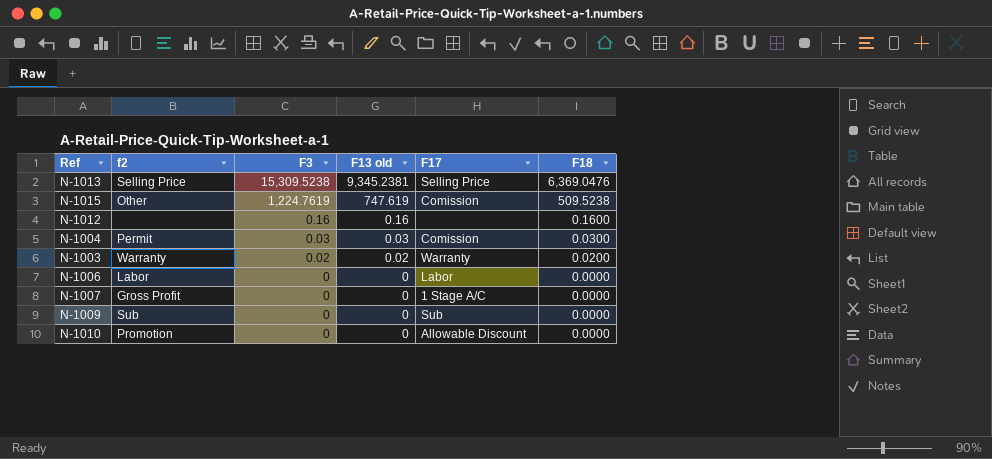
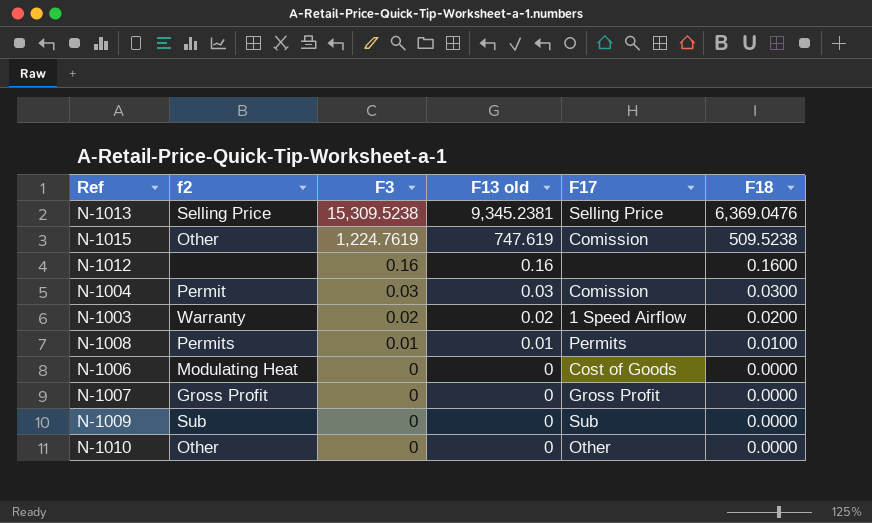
N-1003 | F17: Warranty -> 1 Speed Airflow
row N-1008: none -> Permits | 0.01 | 0.01 | Permits | 0.0100
N-1006 | f2: Labor -> Modulating Heat
N-1006 | F17: Labor -> Cost of Goods
N-1007 | F17: 1 Stage A/C -> Gross Profit
N-1010 | f2: Promotion -> Other
N-1010 | F17: Allowable Discount -> Other

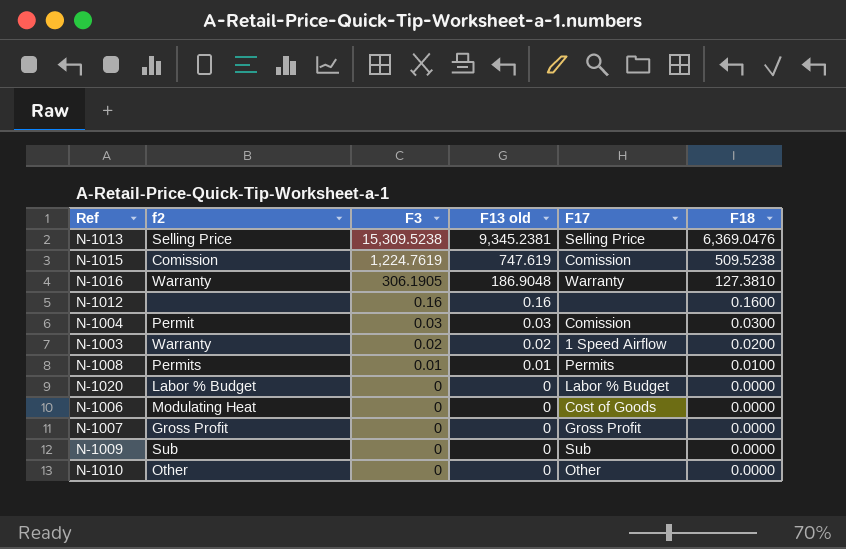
N-1015 | f2: Other -> Comission
row N-1016: none -> Warranty | 306.1905 | 186.9048 | Warranty | 127.3810
row N-1020: none -> Labor % Budget | 0 | 0 | Labor % Budget | 0.0000

